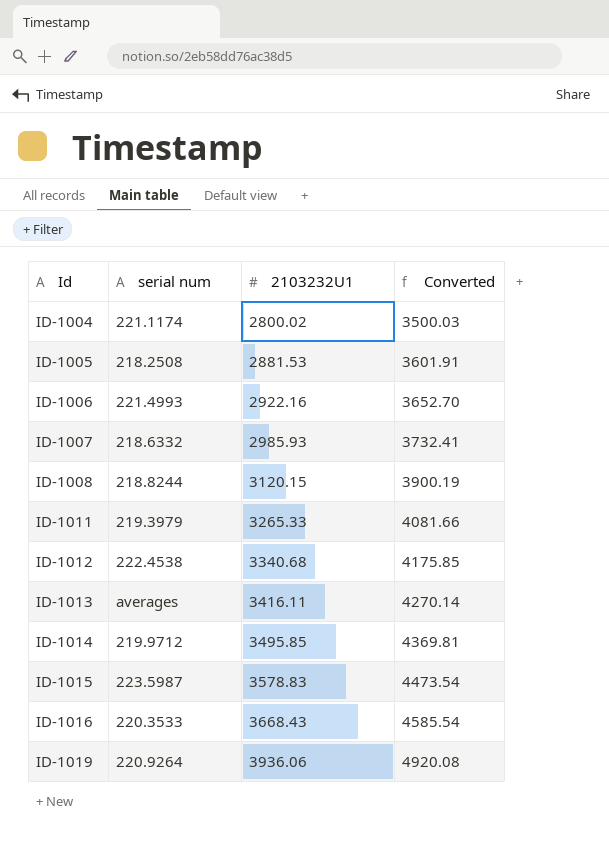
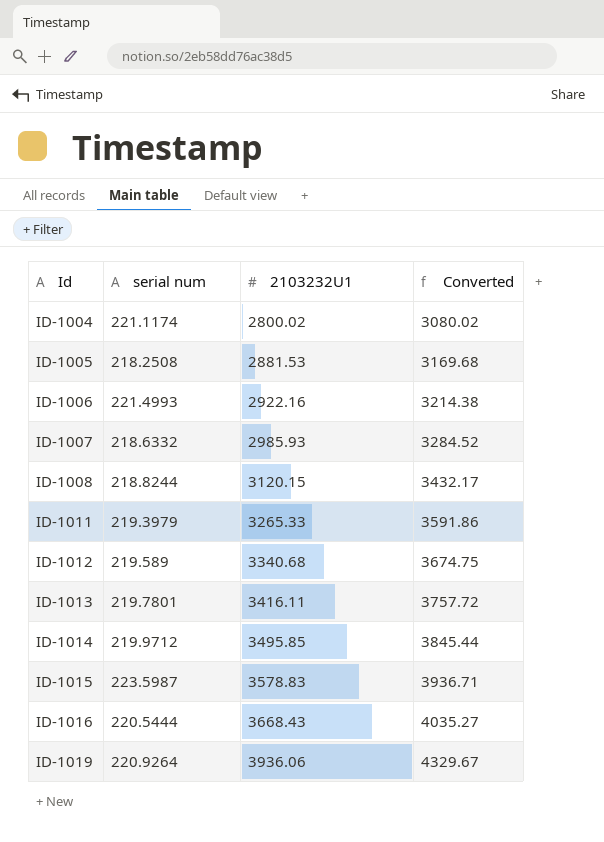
column Converted | formula: [2103232U1] * 1.25 -> [2103232U1] * 1.1
ID-1012 | serial num: 222.4538 -> 219.589
ID-1013 | serial num: averages -> 219.7801
ID-1016 | serial num: 220.3533 -> 220.5444

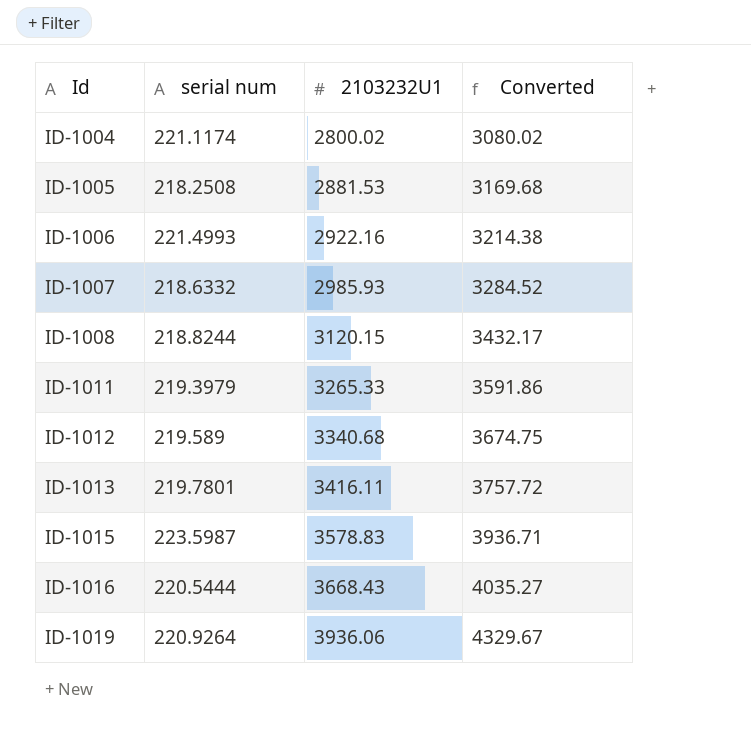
row ID-1014: 219.9712 | 3495.85 | 3845.44 -> none

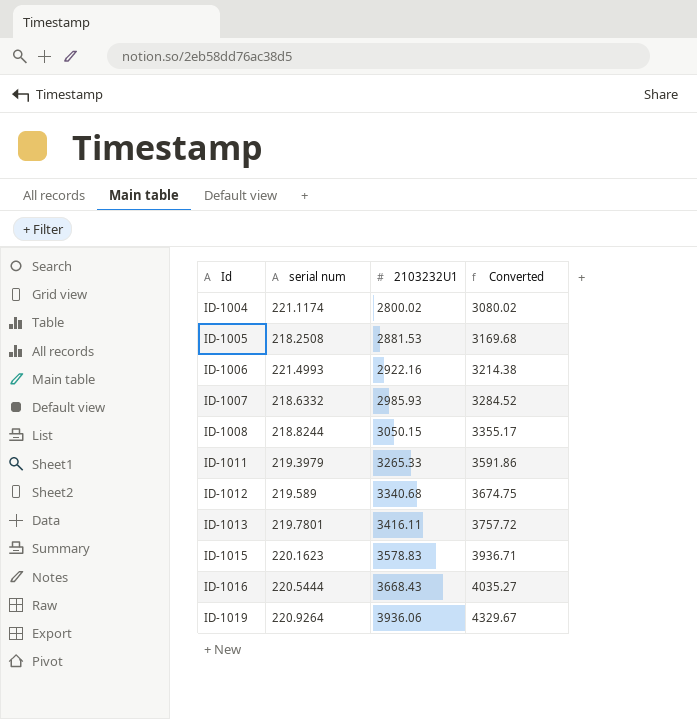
ID-1008 | 2103232U1: 3120.15 -> 3050.15
ID-1008 | Converted: 3432.17 -> 3355.17
ID-1015 | serial num: 223.5987 -> 220.1623

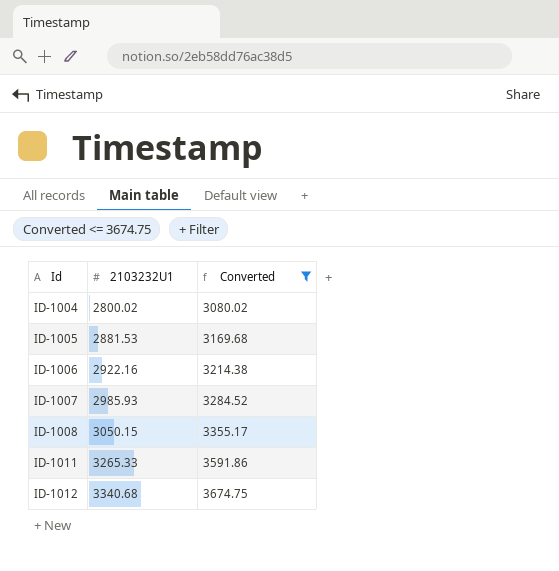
filter: none -> Converted <= 3674.75
column serial num | position: 2 -> none

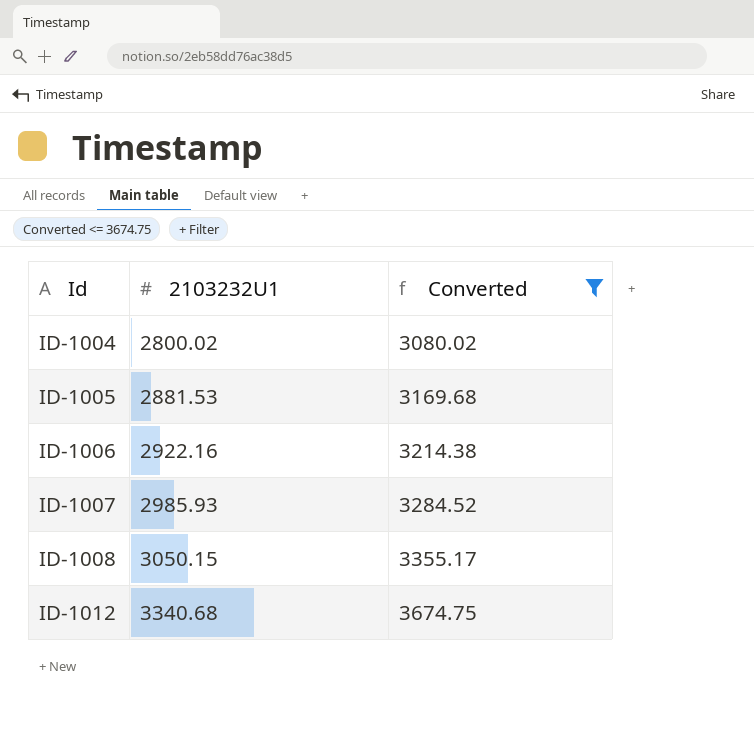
row ID-1011: 3265.33 | 3591.86 -> none

